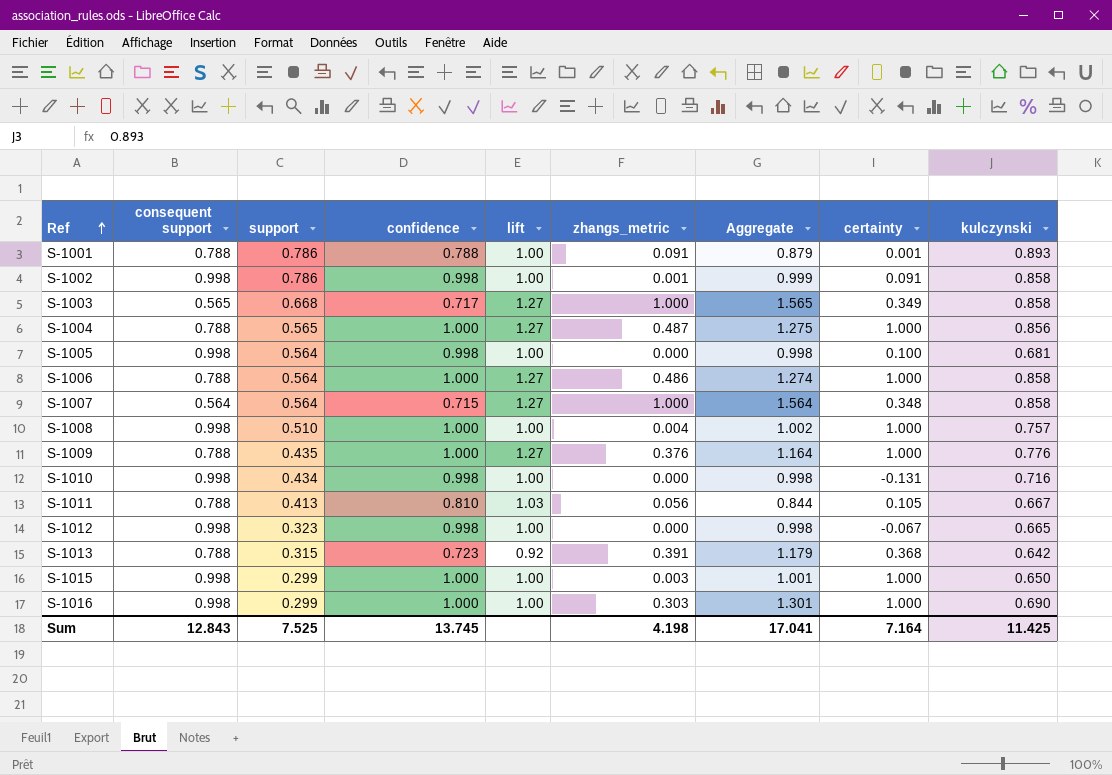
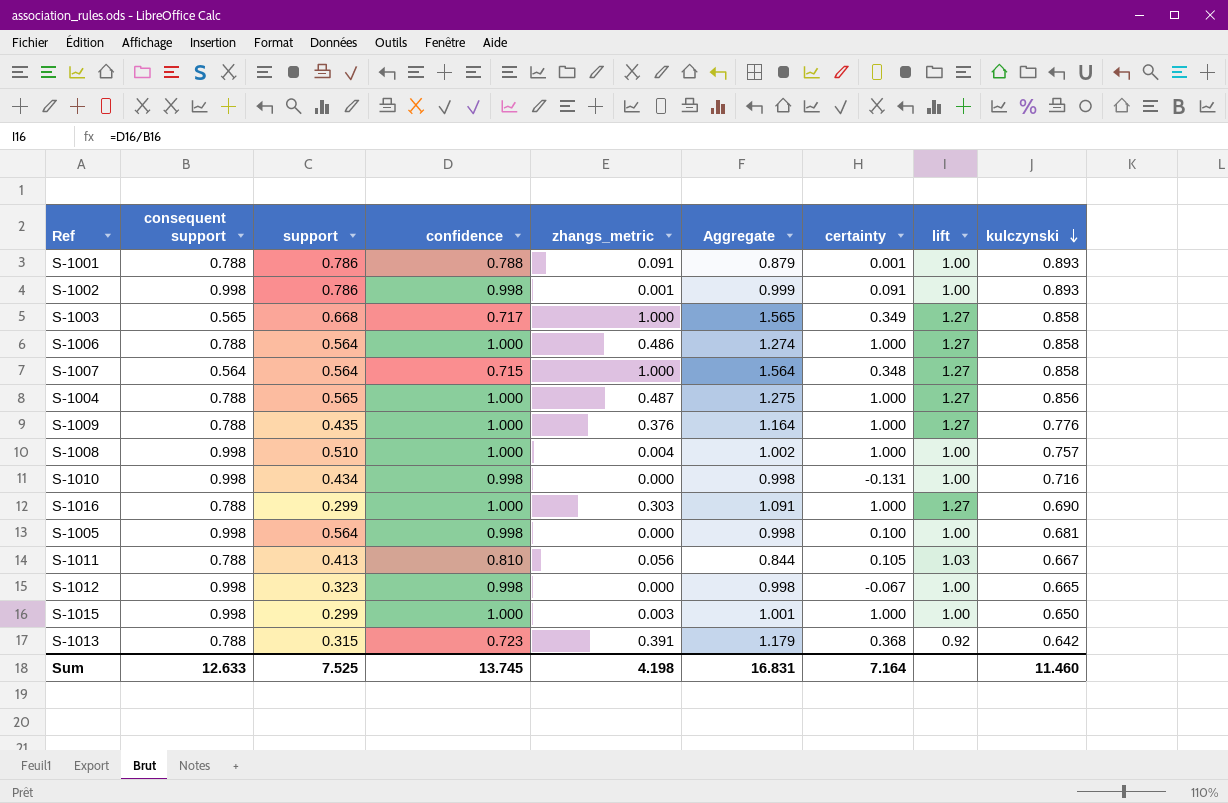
row order: Ref ascending -> kulczynski descending
column lift | position: 5 -> 8
S-1002 | kulczynski: 0.858 -> 0.893
S-1016 | consequent support: 0.998 -> 0.788
S-1016 | Aggregate: 1.301 -> 1.091
S-1016 | lift: 1.00 -> 1.27
Sum | consequent support: 12.843 -> 12.633
Sum | Aggregate: 17.041 -> 16.831
Sum | kulczynski: 11.425 -> 11.460

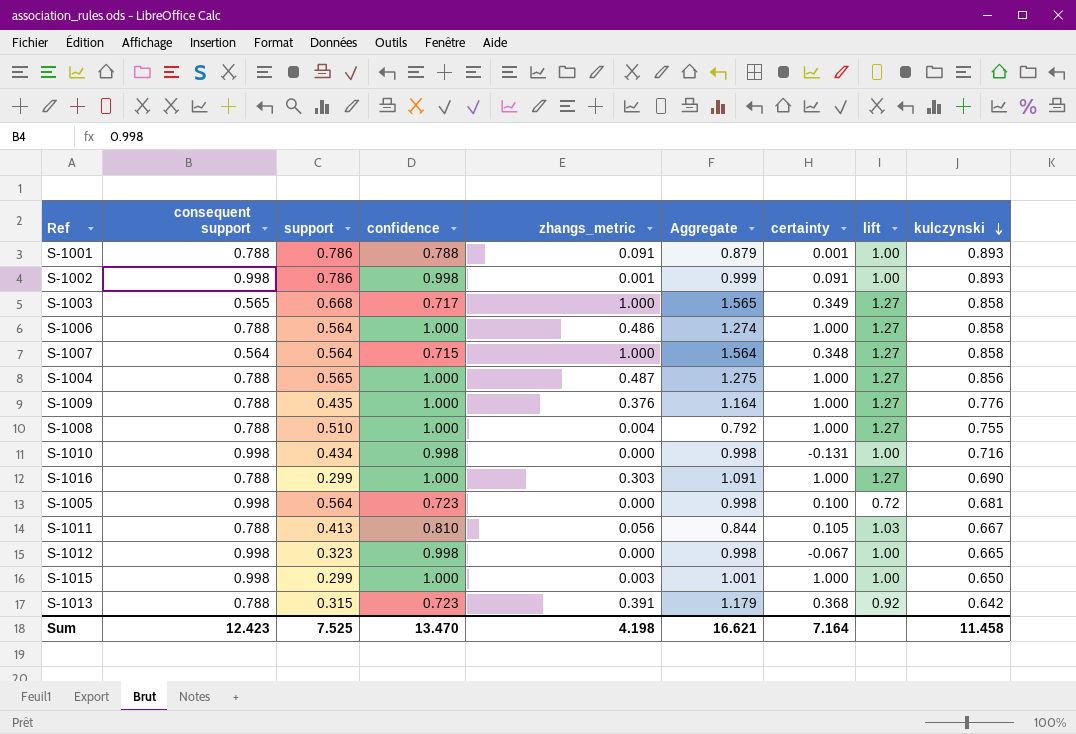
S-1008 | consequent support: 0.998 -> 0.788
S-1008 | Aggregate: 1.002 -> 0.792
S-1008 | lift: 1.00 -> 1.27
S-1008 | kulczynski: 0.757 -> 0.755
S-1005 | confidence: 0.998 -> 0.723
S-1005 | lift: 1.00 -> 0.72
Sum | consequent support: 12.633 -> 12.423
Sum | confidence: 13.745 -> 13.470
Sum | Aggregate: 16.831 -> 16.621
Sum | kulczynski: 11.460 -> 11.458

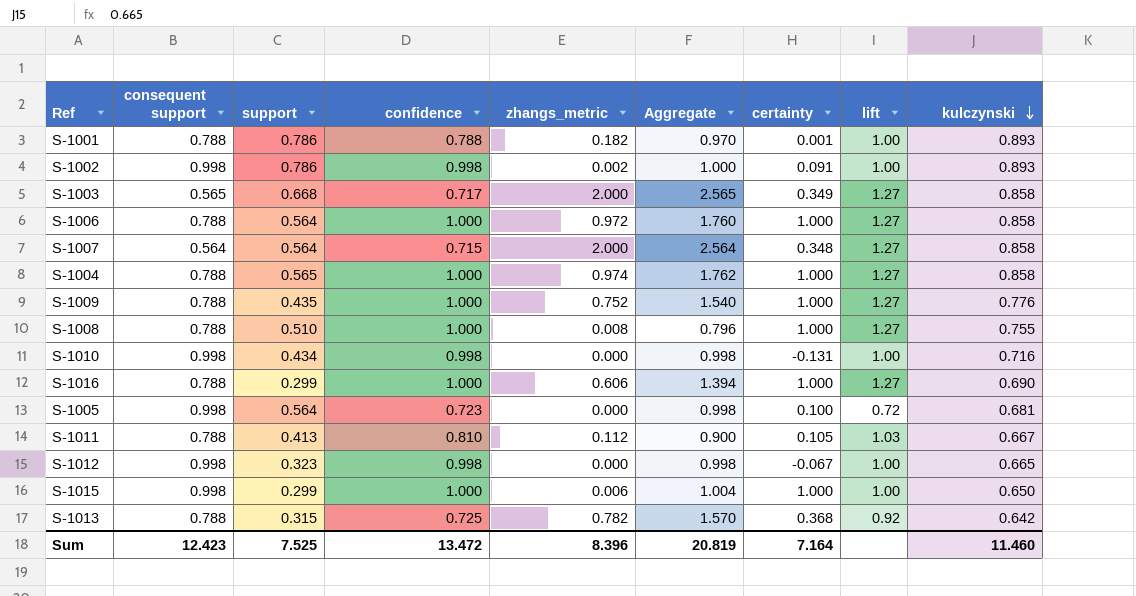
S-1001 | zhangs_metric: 0.091 -> 0.182
S-1001 | Aggregate: 0.879 -> 0.970
S-1002 | zhangs_metric: 0.001 -> 0.002
S-1002 | Aggregate: 0.999 -> 1.000
S-1003 | zhangs_metric: 1.000 -> 2.000
S-1003 | Aggregate: 1.565 -> 2.565
S-1006 | zhangs_metric: 0.486 -> 0.972
S-1006 | Aggregate: 1.274 -> 1.760
S-1007 | zhangs_metric: 1.000 -> 2.000
S-1007 | Aggregate: 1.564 -> 2.564
S-1004 | zhangs_metric: 0.487 -> 0.974
S-1004 | Aggregate: 1.275 -> 1.762
S-1004 | kulczynski: 0.856 -> 0.858
S-1009 | zhangs_metric: 0.376 -> 0.752
S-1009 | Aggregate: 1.164 -> 1.540
S-1008 | zhangs_metric: 0.004 -> 0.008
S-1008 | Aggregate: 0.792 -> 0.796
S-1016 | zhangs_metric: 0.303 -> 0.606
S-1016 | Aggregate: 1.091 -> 1.394
S-1011 | zhangs_metric: 0.056 -> 0.112
S-1011 | Aggregate: 0.844 -> 0.900
S-1015 | zhangs_metric: 0.003 -> 0.006
S-1015 | Aggregate: 1.001 -> 1.004
S-1013 | confidence: 0.723 -> 0.725
S-1013 | zhangs_metric: 0.391 -> 0.782
S-1013 | Aggregate: 1.179 -> 1.570
Sum | confidence: 13.470 -> 13.472
Sum | zhangs_metric: 4.198 -> 8.396
Sum | Aggregate: 16.621 -> 20.819
Sum | kulczynski: 11.458 -> 11.460

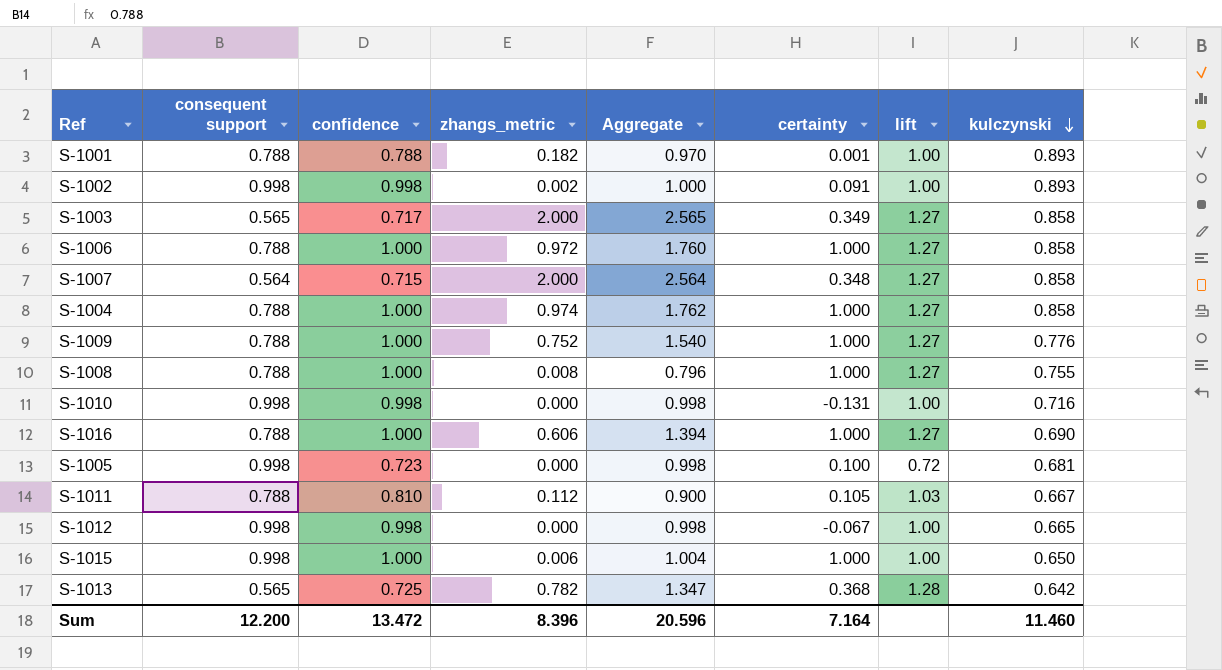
column support | position: 3 -> none
S-1013 | consequent support: 0.788 -> 0.565
S-1013 | Aggregate: 1.570 -> 1.347
S-1013 | lift: 0.92 -> 1.28
Sum | consequent support: 12.423 -> 12.200
Sum | Aggregate: 20.819 -> 20.596

